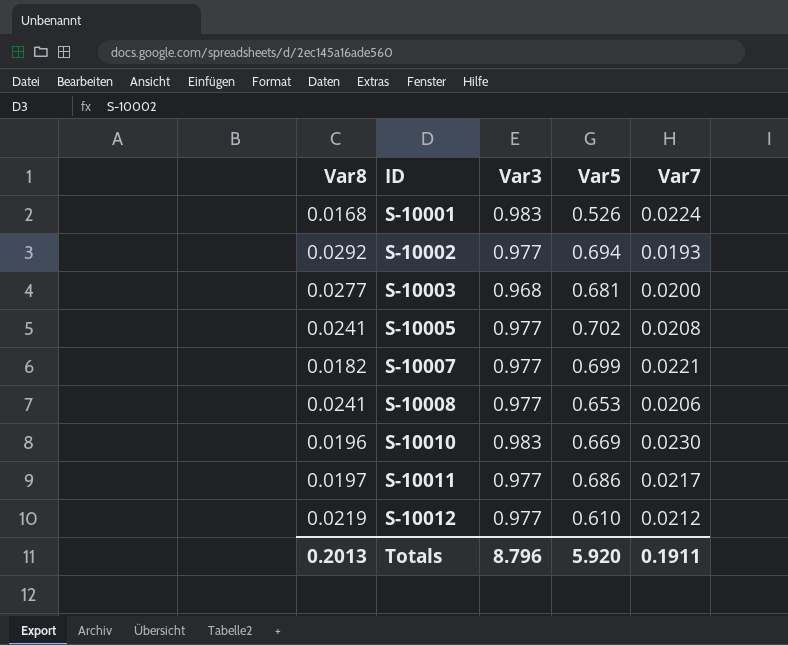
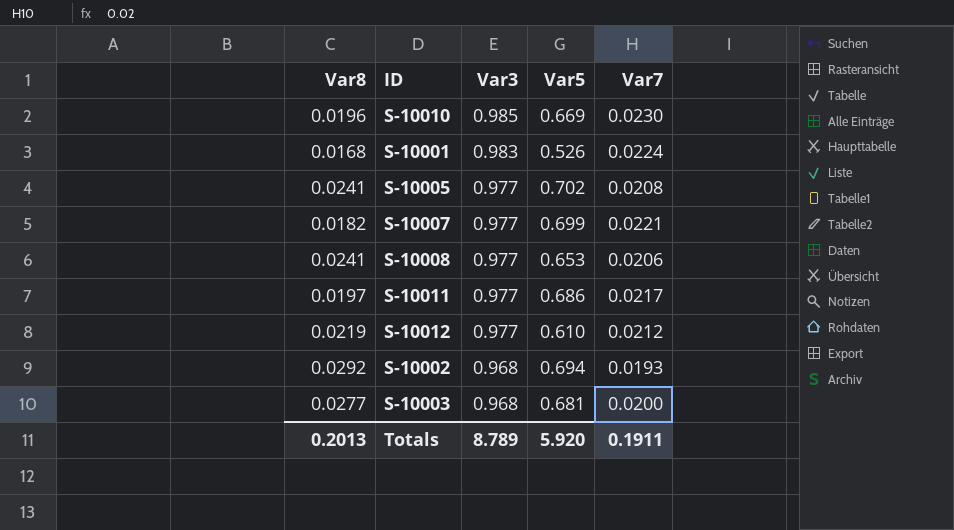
row order: ID ascending -> Var3 descending
S-10010 | Var3: 0.983 -> 0.985
S-10002 | Var3: 0.977 -> 0.968
Totals | Var3: 8.796 -> 8.789

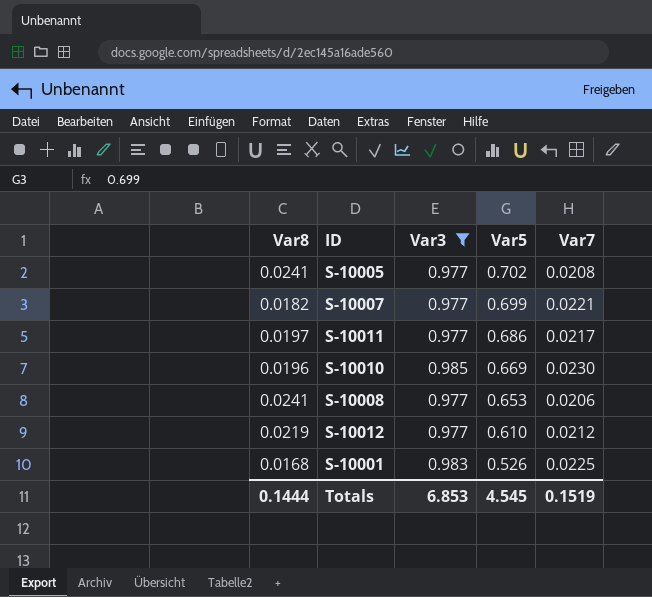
filter: none -> Var3 != 0.968
row order: Var3 descending -> Var5 descending
S-10001 | Var7: 0.0224 -> 0.0225
Totals | Var8: 0.2013 -> 0.1444
Totals | Var3: 8.789 -> 6.853
Totals | Var5: 5.920 -> 4.545
Totals | Var7: 0.1911 -> 0.1519

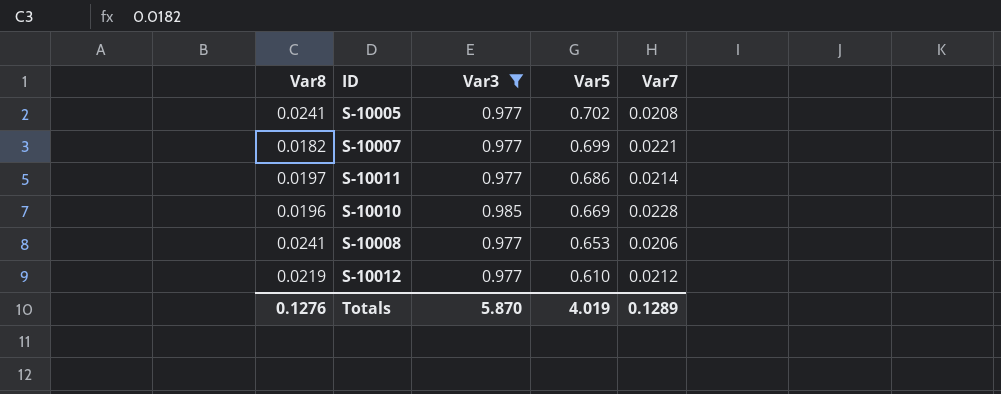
row S-10001: 0.0168 | 0.983 | 0.526 | 0.0225 -> none
S-10011 | Var7: 0.0217 -> 0.0214
S-10010 | Var7: 0.0230 -> 0.0228
Totals | Var8: 0.1444 -> 0.1276
Totals | Var3: 6.853 -> 5.870
Totals | Var5: 4.545 -> 4.019
Totals | Var7: 0.1519 -> 0.1289

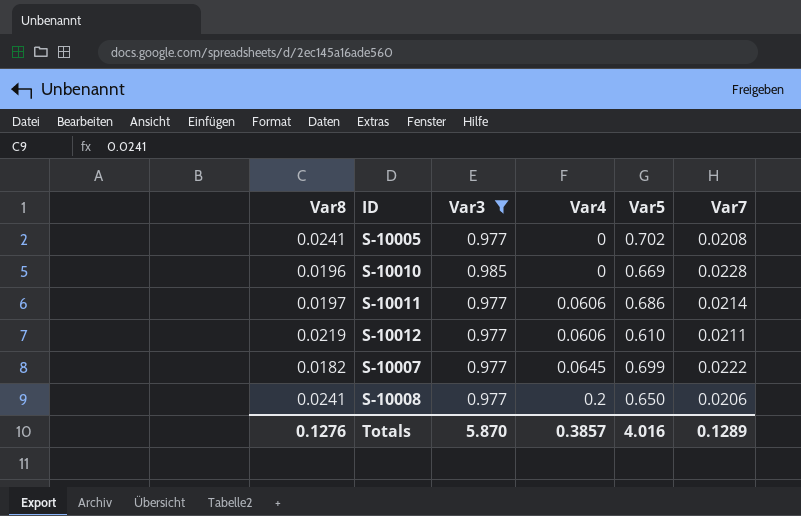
row order: Var5 descending -> Var4 ascending
column Var4 | position: none -> 4
S-10012 | Var7: 0.0212 -> 0.0211
S-10007 | Var7: 0.0221 -> 0.0222
S-10008 | Var5: 0.653 -> 0.650
Totals | Var5: 4.019 -> 4.016

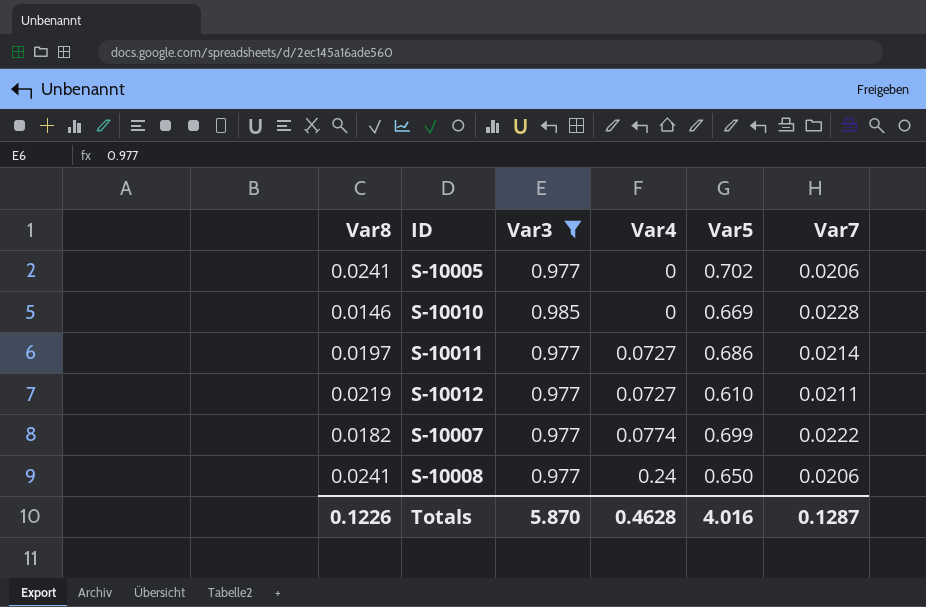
S-10005 | Var7: 0.0208 -> 0.0206
S-10010 | Var8: 0.0196 -> 0.0146
S-10011 | Var4: 0.0606 -> 0.0727
S-10012 | Var4: 0.0606 -> 0.0727
S-10007 | Var4: 0.0645 -> 0.0774
S-10008 | Var4: 0.2 -> 0.24
Totals | Var8: 0.1276 -> 0.1226
Totals | Var4: 0.3857 -> 0.4628
Totals | Var7: 0.1289 -> 0.1287

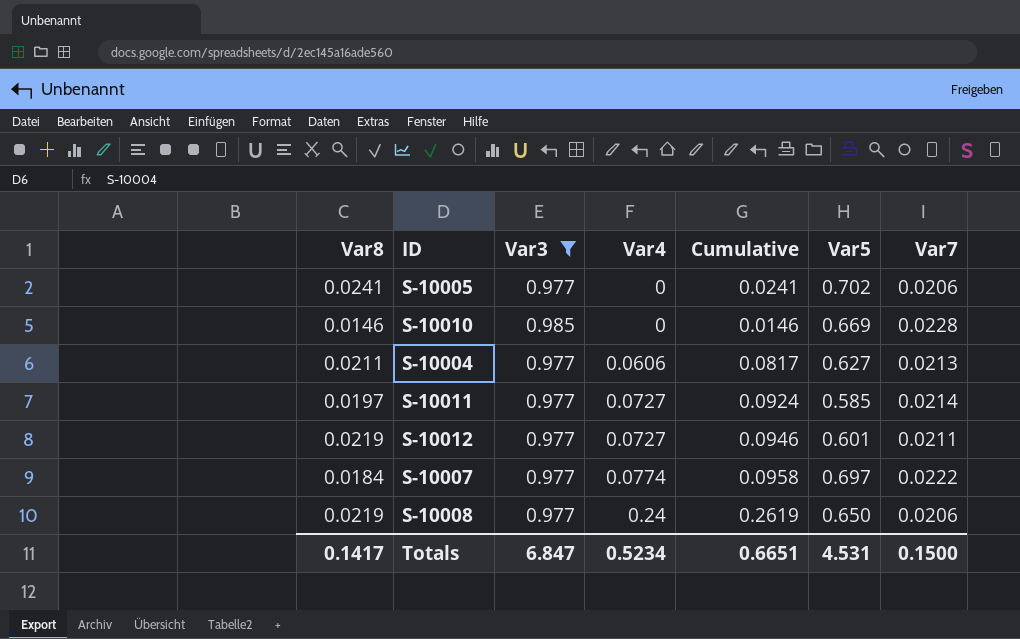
column Cumulative | formula: none -> [Var8] + [Var4]
row S-10004: none -> 0.0211 | 0.977 | 0.0606 | 0.0817 | 0.627 | 0.0213
S-10011 | Var5: 0.686 -> 0.585
S-10012 | Var5: 0.610 -> 0.601
S-10007 | Var8: 0.0182 -> 0.0184
S-10007 | Var5: 0.699 -> 0.697
S-10008 | Var8: 0.0241 -> 0.0219
Totals | Var8: 0.1226 -> 0.1417
Totals | Var3: 5.870 -> 6.847
Totals | Var4: 0.4628 -> 0.5234
Totals | Var5: 4.016 -> 4.531
Totals | Var7: 0.1287 -> 0.1500

